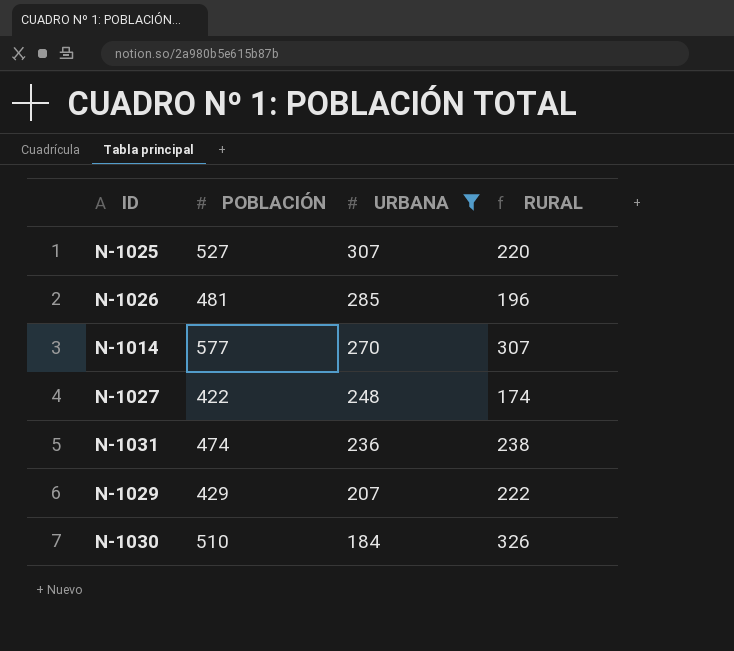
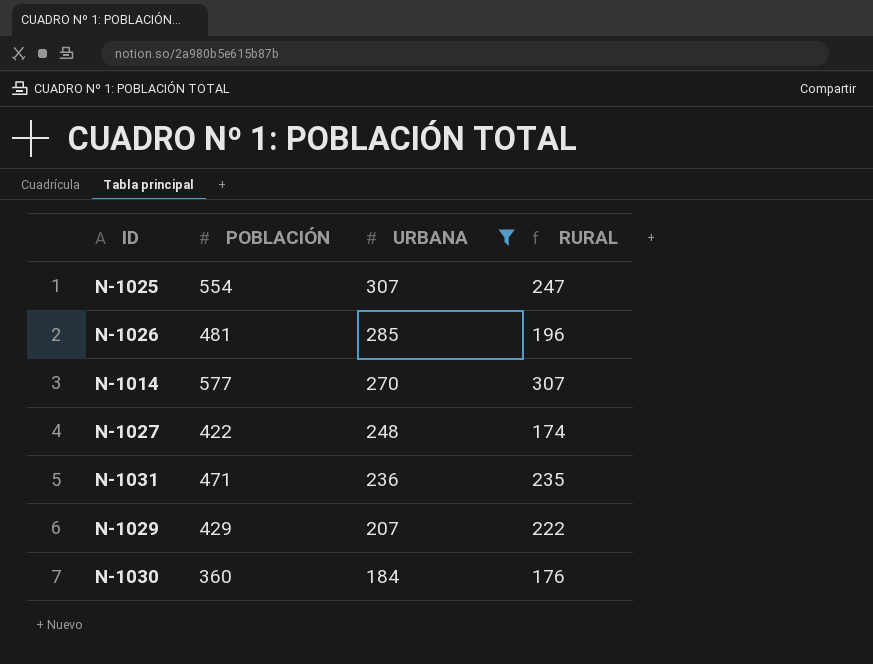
N-1025 | POBLACIÓN: 527 -> 554
N-1025 | RURAL: 220 -> 247
N-1031 | POBLACIÓN: 474 -> 471
N-1031 | RURAL: 238 -> 235
N-1030 | POBLACIÓN: 510 -> 360
N-1030 | RURAL: 326 -> 176

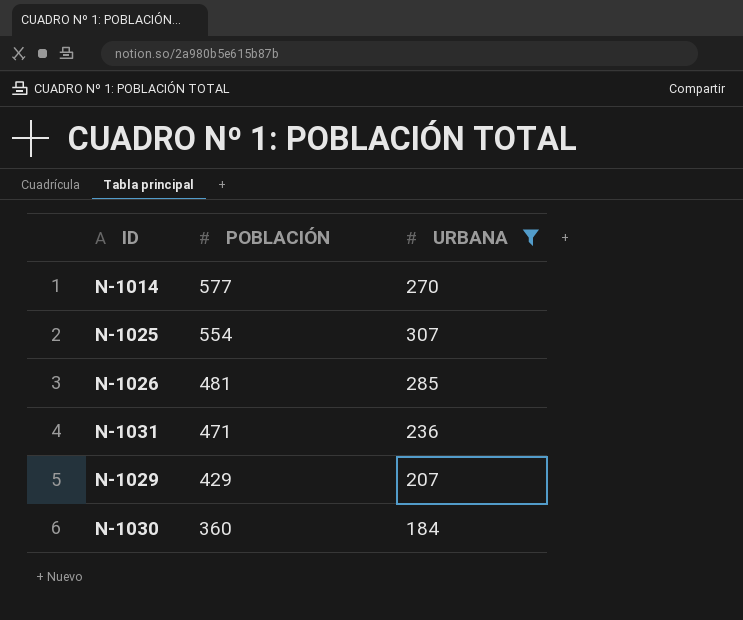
row order: URBANA descending -> POBLACIÓN descending
column RURAL | formula: [POBLACIÓN] - [URBANA] -> none
row N-1027: 422 | 248 | 174 -> none

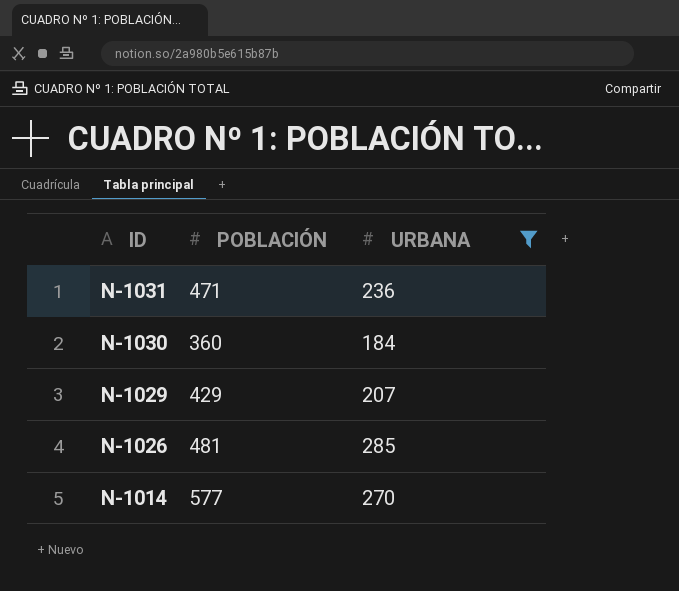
row order: POBLACIÓN descending -> ID descending
row N-1025: 554 | 307 -> none

